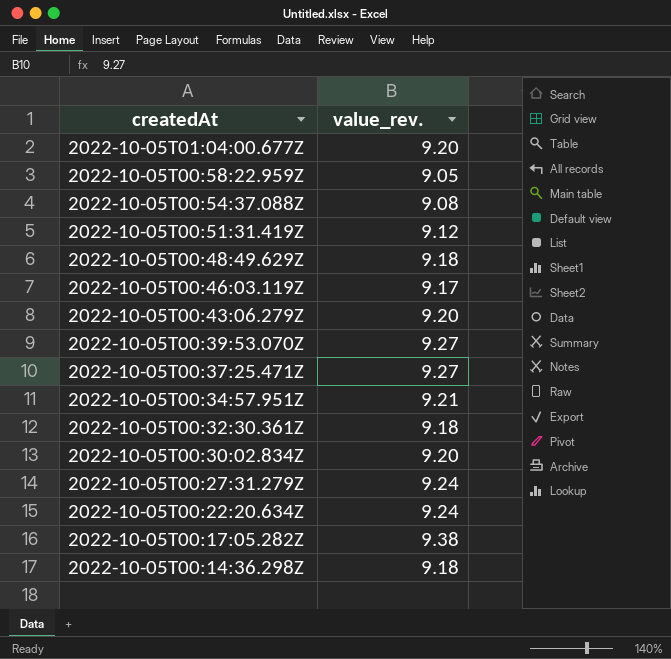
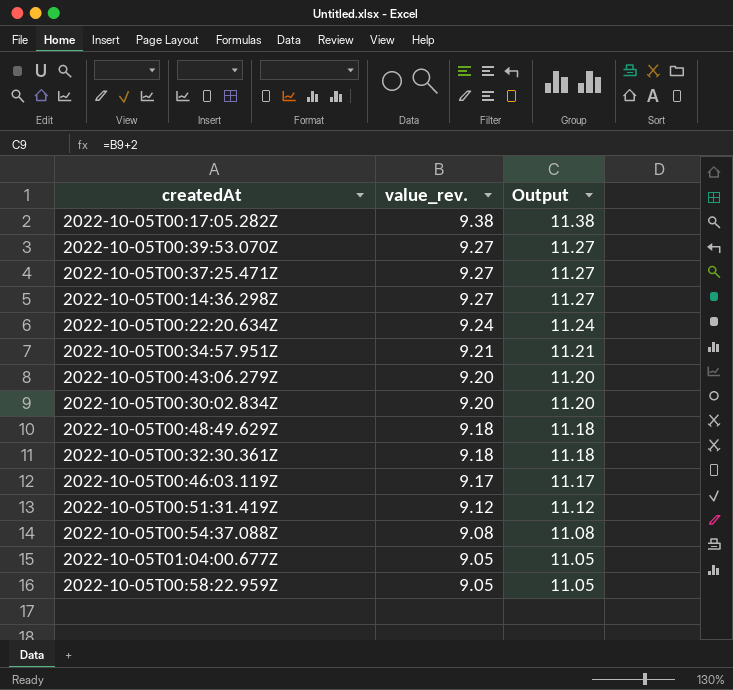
row order: createdAt descending -> value_rev. descending
column Output | formula: none -> [value_rev.] + 2
row 2022-10-05T00:27:31.279Z: 9.24 -> none
2022-10-05T00:14:36.298Z | value_rev.: 9.18 -> 9.27
2022-10-05T01:04:00.677Z | value_rev.: 9.20 -> 9.05

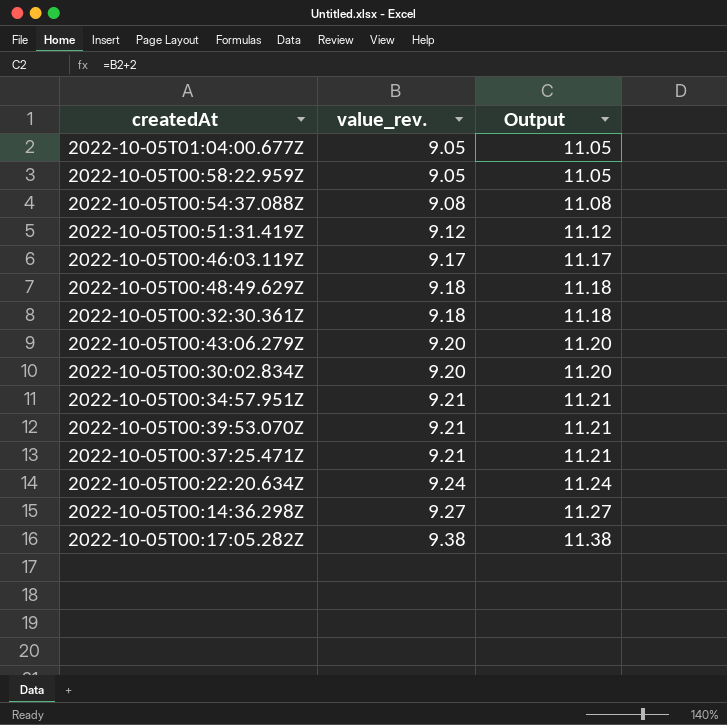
row order: value_rev. descending -> value_rev. ascending
2022-10-05T00:39:53.070Z | value_rev.: 9.27 -> 9.21
2022-10-05T00:39:53.070Z | Output: 11.27 -> 11.21
2022-10-05T00:37:25.471Z | value_rev.: 9.27 -> 9.21
2022-10-05T00:37:25.471Z | Output: 11.27 -> 11.21

